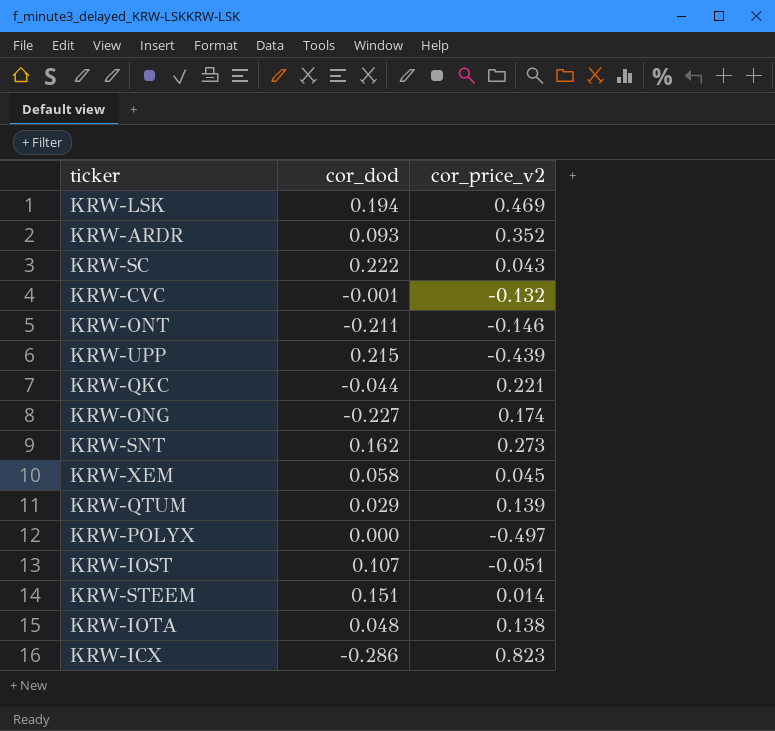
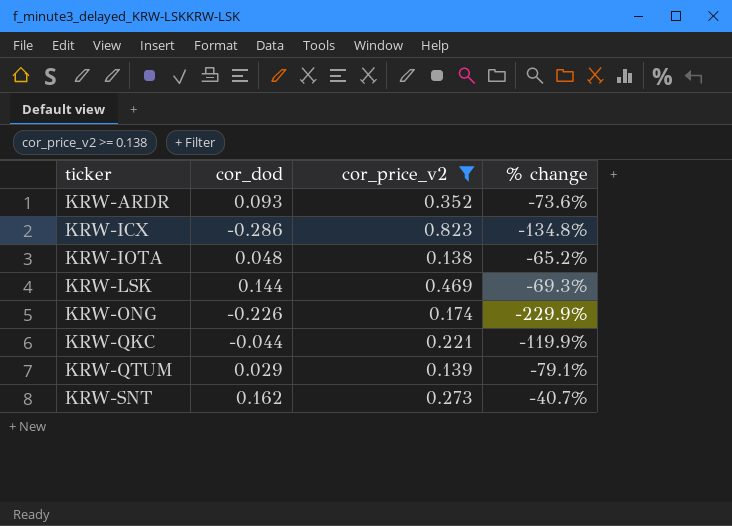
filter: none -> cor_price_v2 >= 0.138
row order: none -> ticker ascending
column % change | formula: none -> ([cor_dod] - [cor_price_v2]) / [cor_price_v2]
KRW-LSK | cor_dod: 0.194 -> 0.144
KRW-ONG | cor_dod: -0.227 -> -0.226

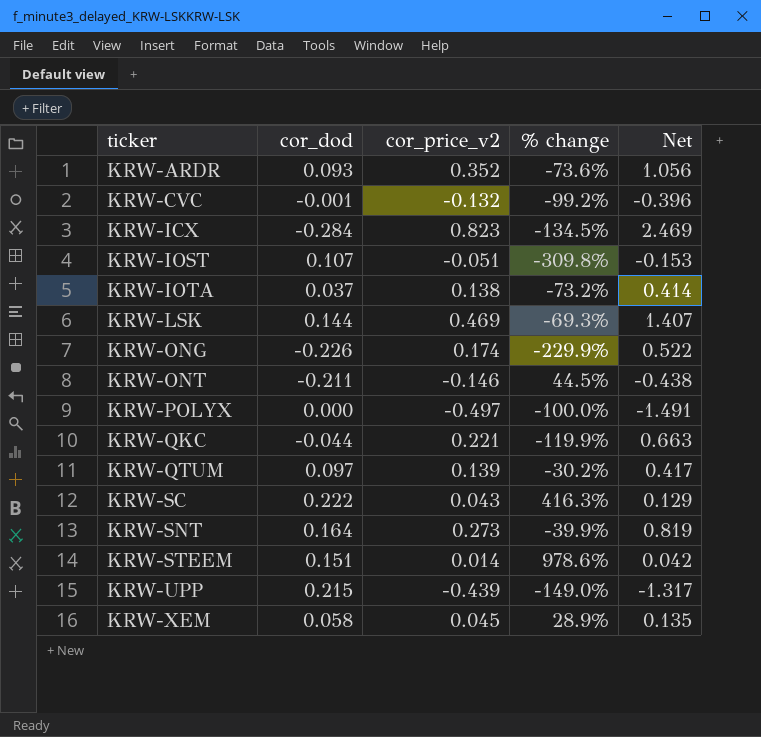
filter: cor_price_v2 >= 0.138 -> none
column Net | formula: none -> [cor_price_v2] * 3
KRW-ICX | cor_dod: -0.286 -> -0.284
KRW-ICX | % change: -134.8% -> -134.5%
KRW-IOTA | cor_dod: 0.048 -> 0.037
KRW-IOTA | % change: -65.2% -> -73.2%
KRW-QTUM | cor_dod: 0.029 -> 0.097
KRW-QTUM | % change: -79.1% -> -30.2%
KRW-SNT | cor_dod: 0.162 -> 0.164
KRW-SNT | % change: -40.7% -> -39.9%

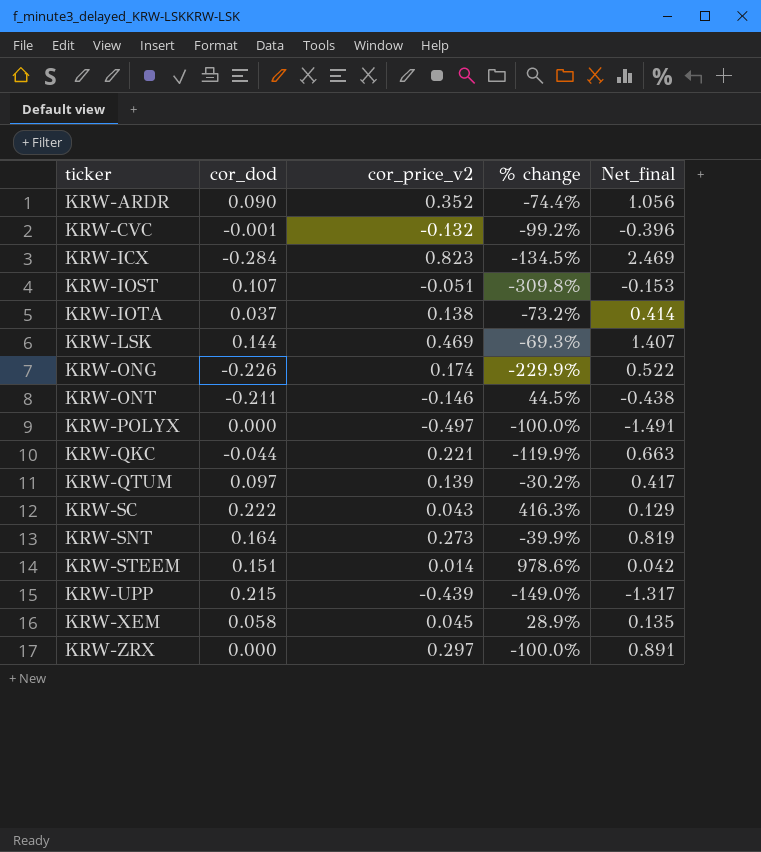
column name: Net -> Net_final
KRW-ARDR | cor_dod: 0.093 -> 0.090
KRW-ARDR | % change: -73.6% -> -74.4%
row KRW-ZRX: none -> 0.000 | 0.297 | -100.0% | 0.891

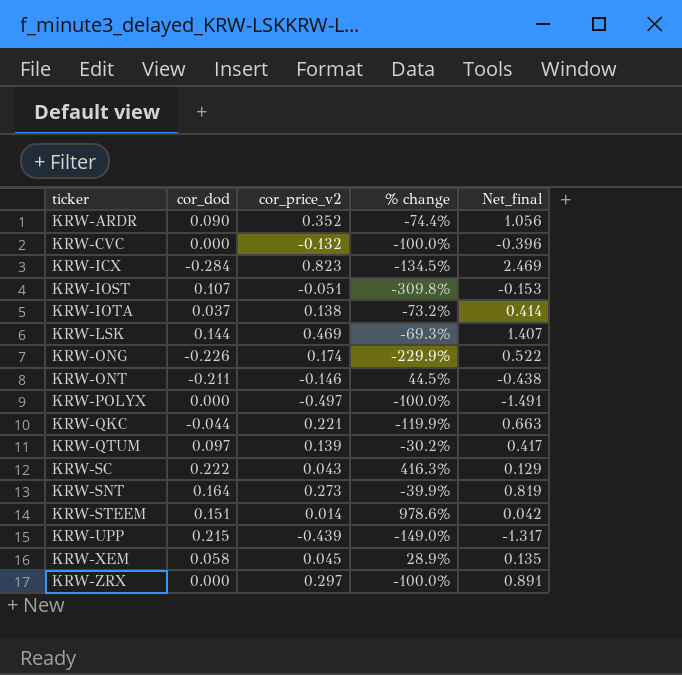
KRW-CVC | cor_dod: -0.001 -> 0.000
KRW-CVC | % change: -99.2% -> -100.0%

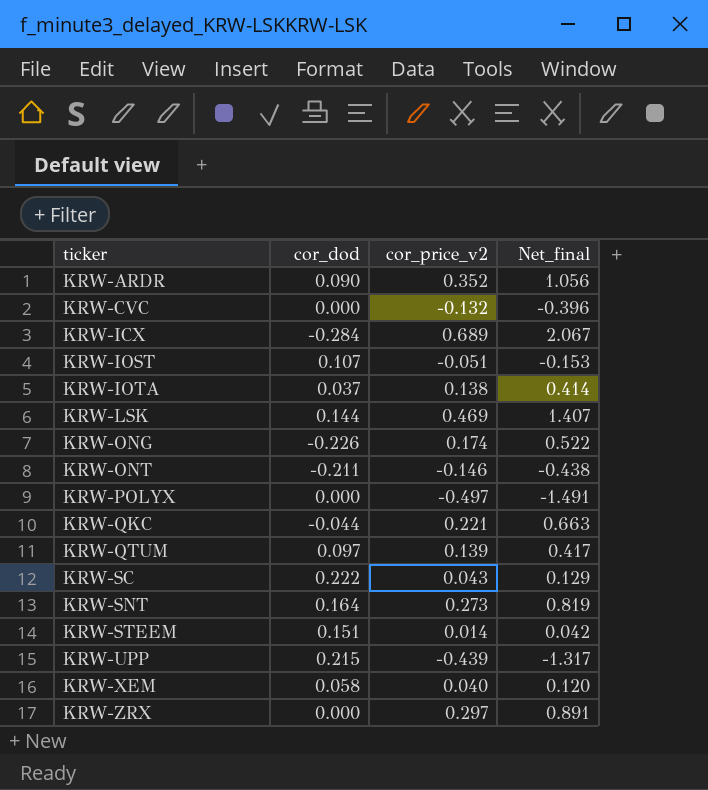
column % change | formula: ([cor_dod] - [cor_price_v2]) / [cor_price_v2] -> none
KRW-ICX | cor_price_v2: 0.823 -> 0.689
KRW-ICX | Net_final: 2.469 -> 2.067
KRW-XEM | cor_price_v2: 0.045 -> 0.040
KRW-XEM | Net_final: 0.135 -> 0.120

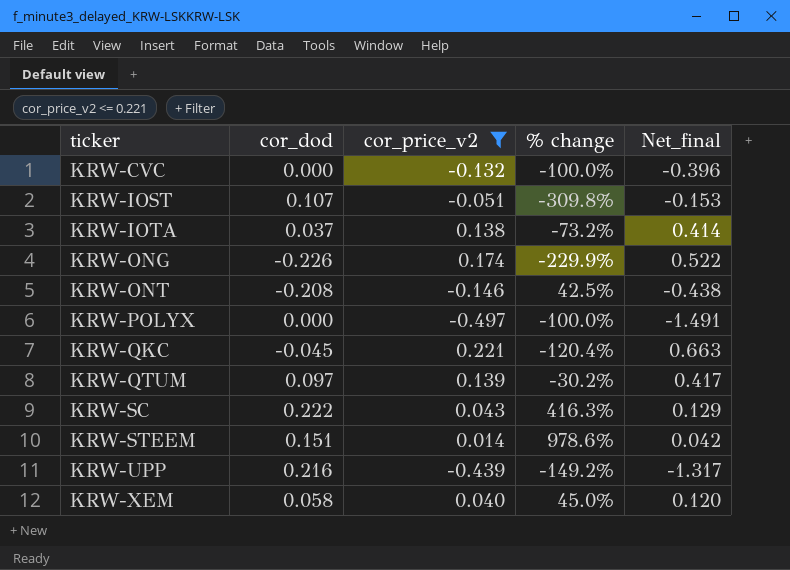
filter: none -> cor_price_v2 <= 0.221
column % change | formula: none -> ([cor_dod] - [cor_price_v2]) / [cor_price_v2]
KRW-ONT | cor_dod: -0.211 -> -0.208
KRW-QKC | cor_dod: -0.044 -> -0.045
KRW-UPP | cor_dod: 0.215 -> 0.216

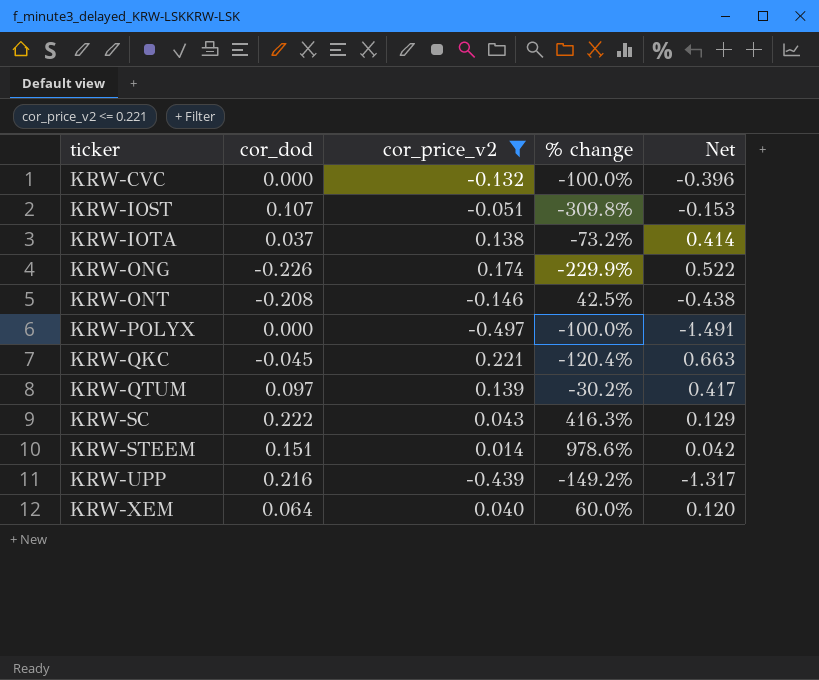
column name: Net_final -> Net
KRW-XEM | cor_dod: 0.058 -> 0.064
KRW-XEM | % change: 45.0% -> 60.0%

